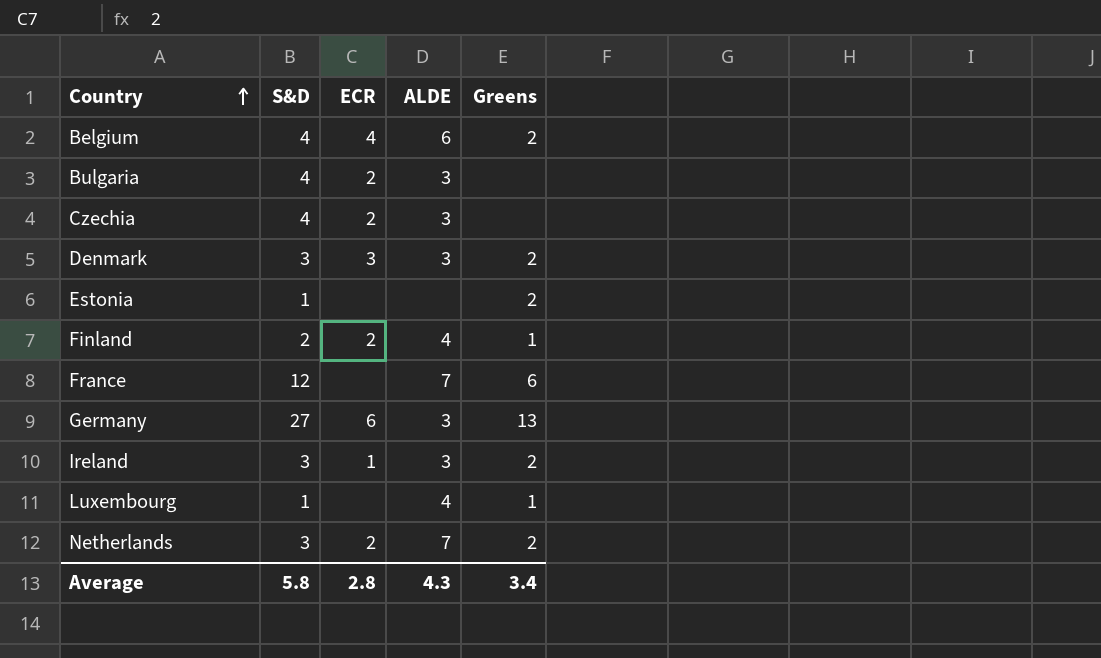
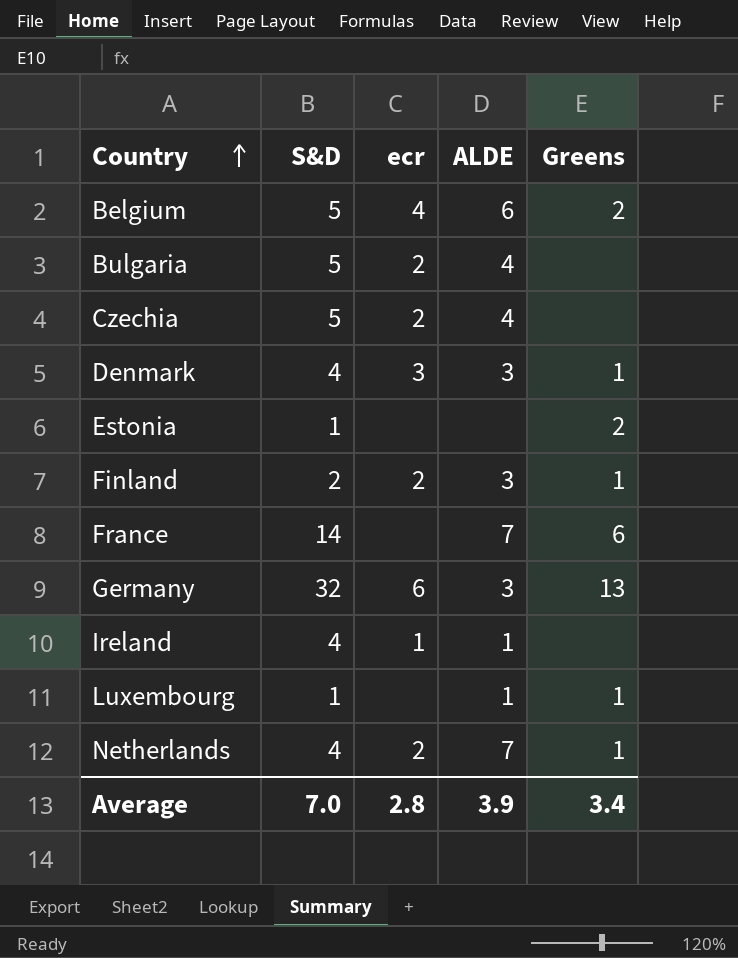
column name: ECR -> ecr
Belgium | S&D: 4 -> 5
Bulgaria | S&D: 4 -> 5
Bulgaria | ALDE: 3 -> 4
Czechia | S&D: 4 -> 5
Czechia | ALDE: 3 -> 4
Denmark | S&D: 3 -> 4
Denmark | Greens: 2 -> 1
Finland | ALDE: 4 -> 3
France | S&D: 12 -> 14
Germany | S&D: 27 -> 32
Ireland | S&D: 3 -> 4
Ireland | ALDE: 3 -> 1
Ireland | Greens: 2 -> none
Luxembourg | ALDE: 4 -> 1
Netherlands | S&D: 3 -> 4
Netherlands | Greens: 2 -> 1
Average | S&D: 5.8 -> 7.0
Average | ALDE: 4.3 -> 3.9

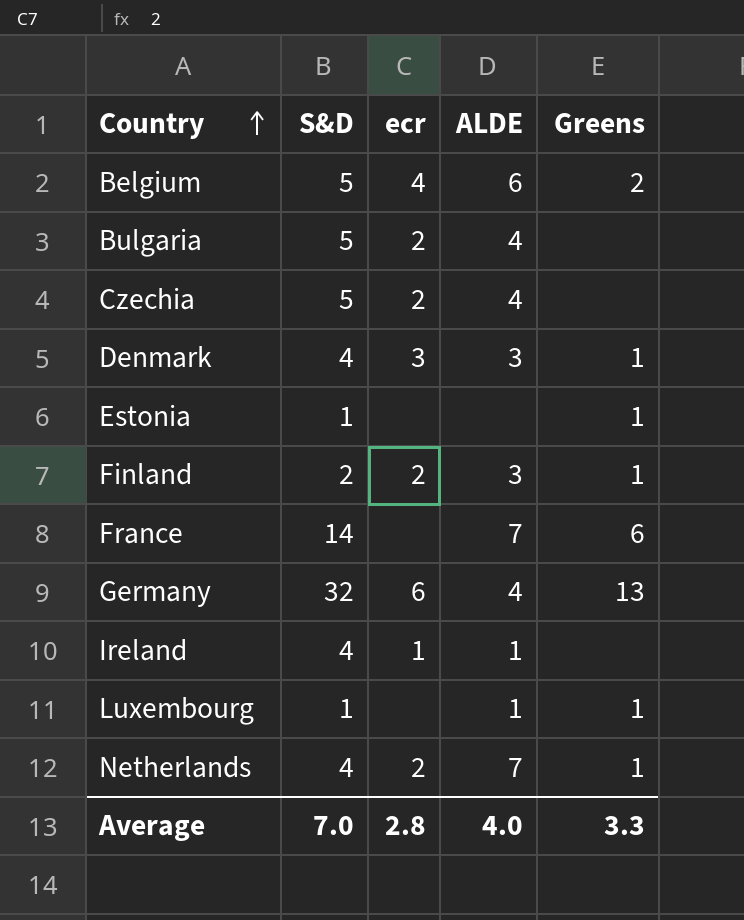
Estonia | Greens: 2 -> 1
Germany | ALDE: 3 -> 4
Average | ALDE: 3.9 -> 4.0
Average | Greens: 3.4 -> 3.3

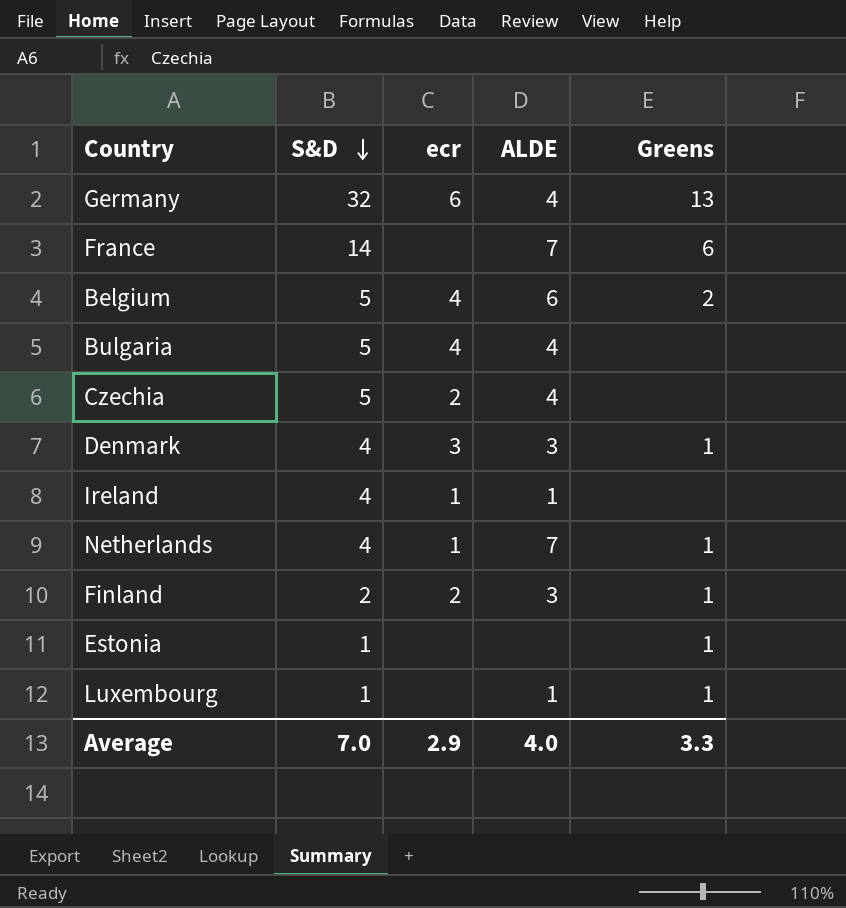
row order: Country ascending -> S&D descending
Bulgaria | ecr: 2 -> 4
Netherlands | ecr: 2 -> 1
Average | ecr: 2.8 -> 2.9

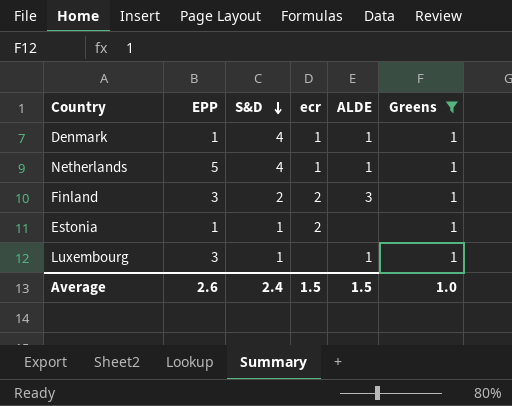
filter: none -> Greens = 1
column EPP | position: none -> 2
Denmark | ecr: 3 -> 1
Denmark | ALDE: 3 -> 1
Netherlands | ALDE: 7 -> 1
Estonia | ecr: none -> 2
Average | S&D: 7.0 -> 2.4
Average | ecr: 2.9 -> 1.5
Average | ALDE: 4.0 -> 1.5
Average | Greens: 3.3 -> 1.0

